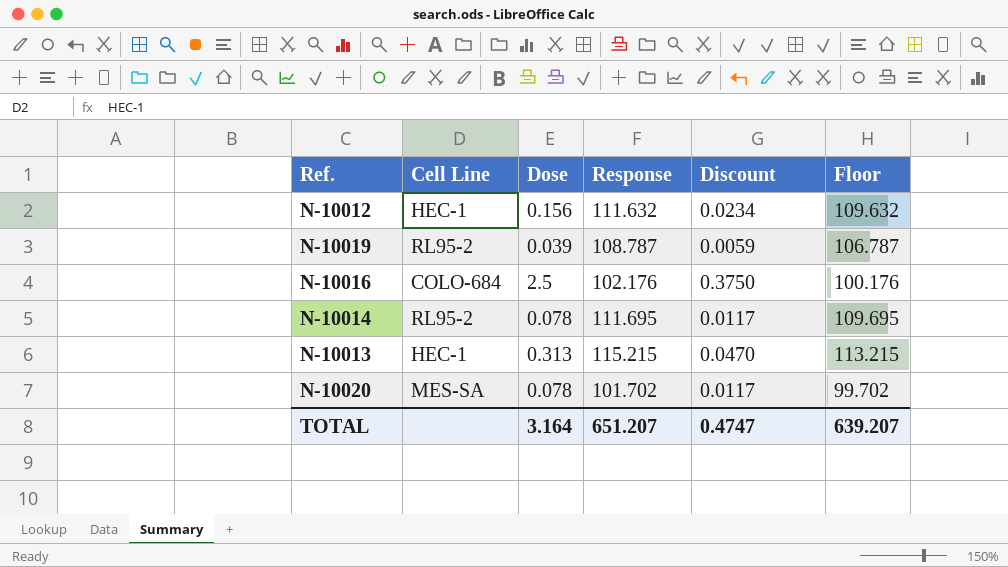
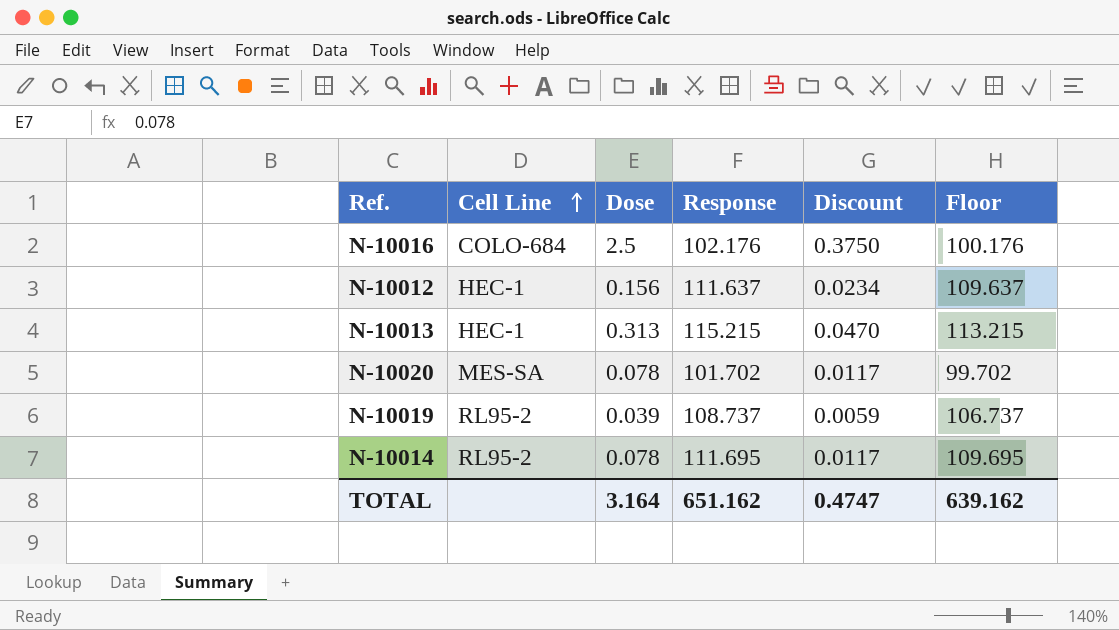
row order: none -> Cell Line ascending
N-10012 | Response: 111.632 -> 111.637
N-10012 | Floor: 109.632 -> 109.637
N-10019 | Response: 108.787 -> 108.737
N-10019 | Floor: 106.787 -> 106.737
TOTAL | Response: 651.207 -> 651.162
TOTAL | Floor: 639.207 -> 639.162

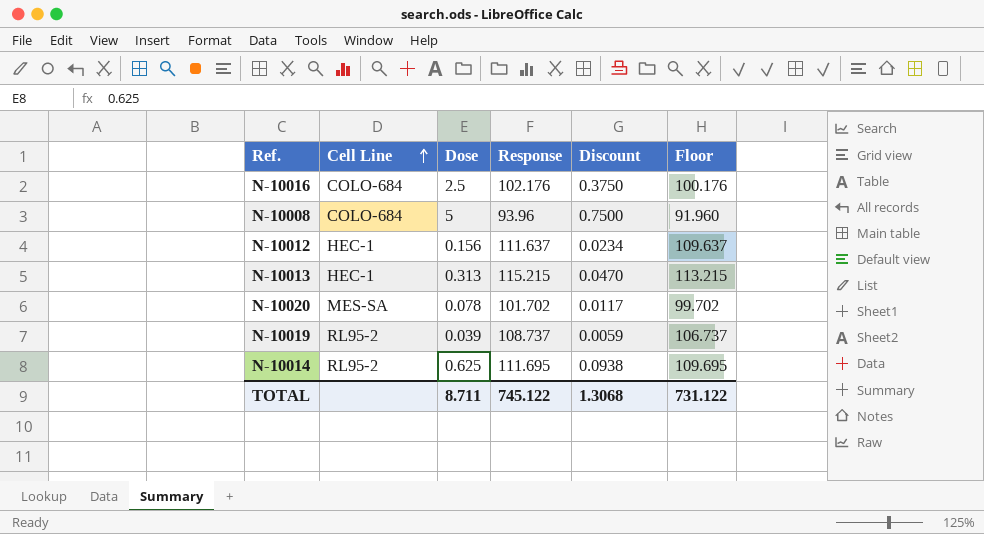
row N-10008: none -> COLO-684 | 5 | 93.96 | 0.7500 | 91.960
N-10014 | Dose: 0.078 -> 0.625
N-10014 | Discount: 0.0117 -> 0.0938
TOTAL | Dose: 3.164 -> 8.711
TOTAL | Response: 651.162 -> 745.122
TOTAL | Discount: 0.4747 -> 1.3068
TOTAL | Floor: 639.162 -> 731.122

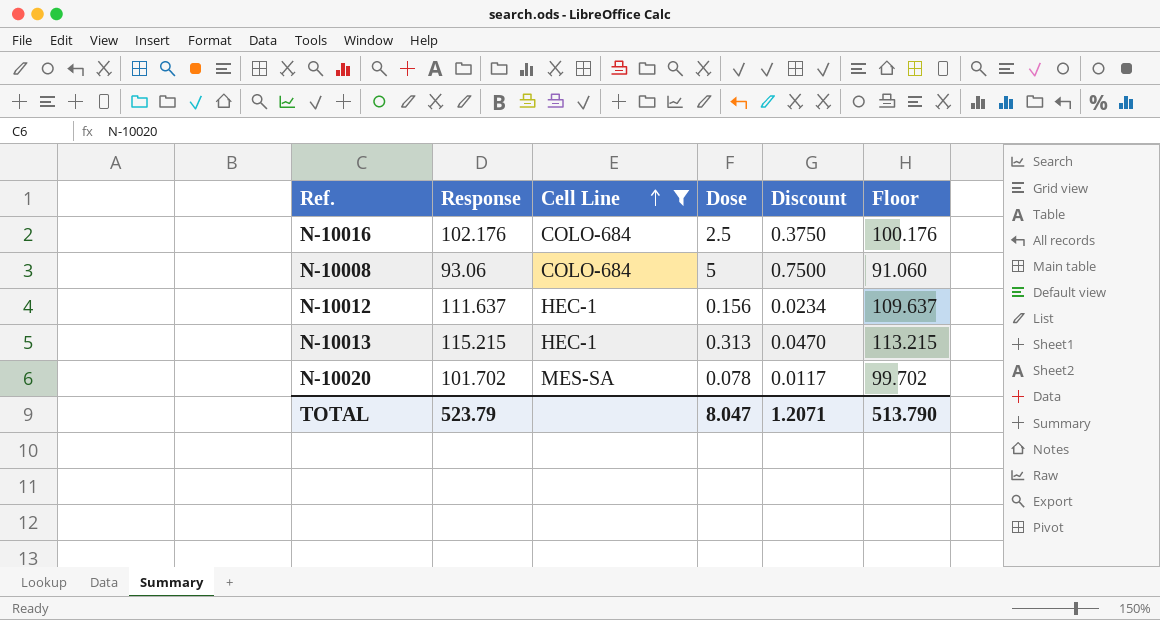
filter: none -> Cell Line != RL95-2
column Response | position: 4 -> 2
N-10008 | Response: 93.96 -> 93.06
N-10008 | Floor: 91.960 -> 91.060
TOTAL | Response: 745.122 -> 523.79
TOTAL | Dose: 8.711 -> 8.047
TOTAL | Discount: 1.3068 -> 1.2071
TOTAL | Floor: 731.122 -> 513.790

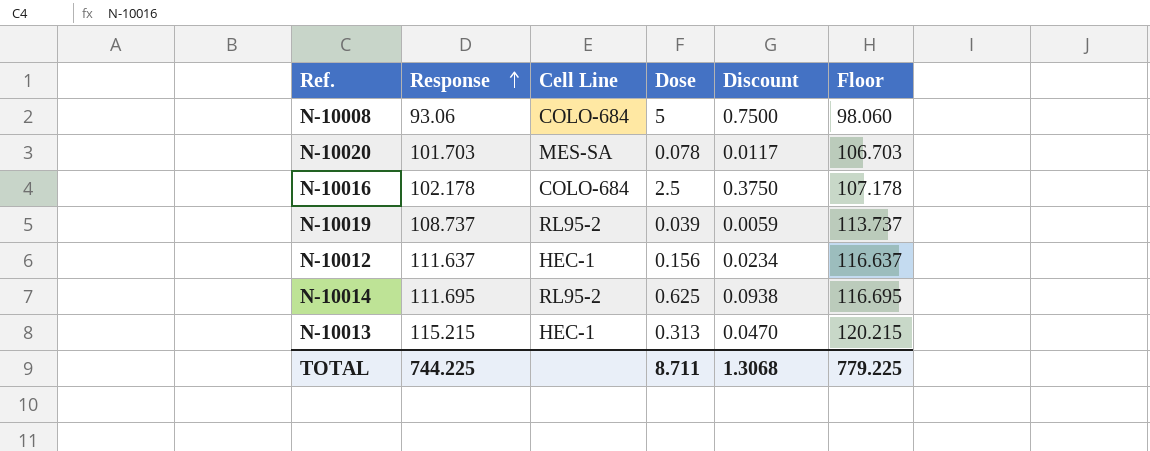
filter: Cell Line != RL95-2 -> none
row order: Cell Line ascending -> Response ascending
column Floor | formula: [Response] - 2 -> [Response] + 5
N-10020 | Response: 101.702 -> 101.703
N-10016 | Response: 102.176 -> 102.178
TOTAL | Response: 523.79 -> 744.225
TOTAL | Dose: 8.047 -> 8.711
TOTAL | Discount: 1.2071 -> 1.3068
TOTAL | Floor: 513.790 -> 779.225

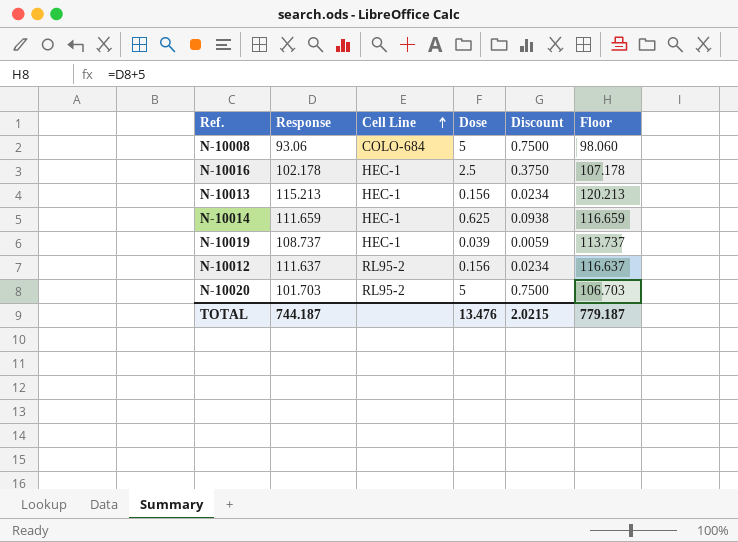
row order: Response ascending -> Cell Line ascending
N-10016 | Cell Line: COLO-684 -> HEC-1
N-10013 | Response: 115.215 -> 115.213
N-10013 | Dose: 0.313 -> 0.156
N-10013 | Discount: 0.0470 -> 0.0234
N-10013 | Floor: 120.215 -> 120.213
N-10014 | Response: 111.695 -> 111.659
N-10014 | Cell Line: RL95-2 -> HEC-1
N-10014 | Floor: 116.695 -> 116.659
N-10019 | Cell Line: RL95-2 -> HEC-1
N-10012 | Cell Line: HEC-1 -> RL95-2
N-10020 | Cell Line: MES-SA -> RL95-2
N-10020 | Dose: 0.078 -> 5
N-10020 | Discount: 0.0117 -> 0.7500
TOTAL | Response: 744.225 -> 744.187
TOTAL | Dose: 8.711 -> 13.476
TOTAL | Discount: 1.3068 -> 2.0215
TOTAL | Floor: 779.225 -> 779.187

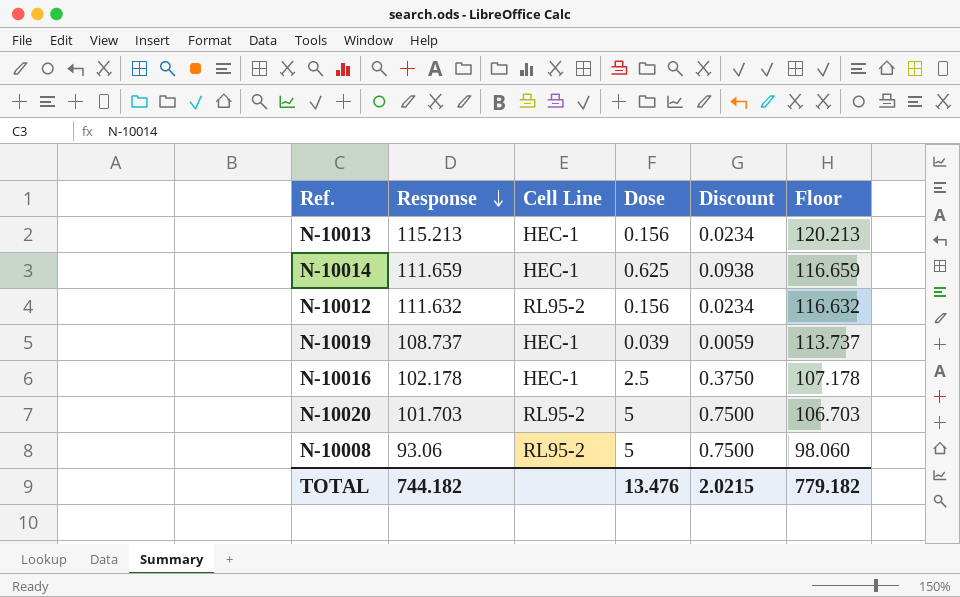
row order: Cell Line ascending -> Response descending
N-10012 | Response: 111.637 -> 111.632
N-10012 | Floor: 116.637 -> 116.632
N-10008 | Cell Line: COLO-684 -> RL95-2
TOTAL | Response: 744.187 -> 744.182
TOTAL | Floor: 779.187 -> 779.182

